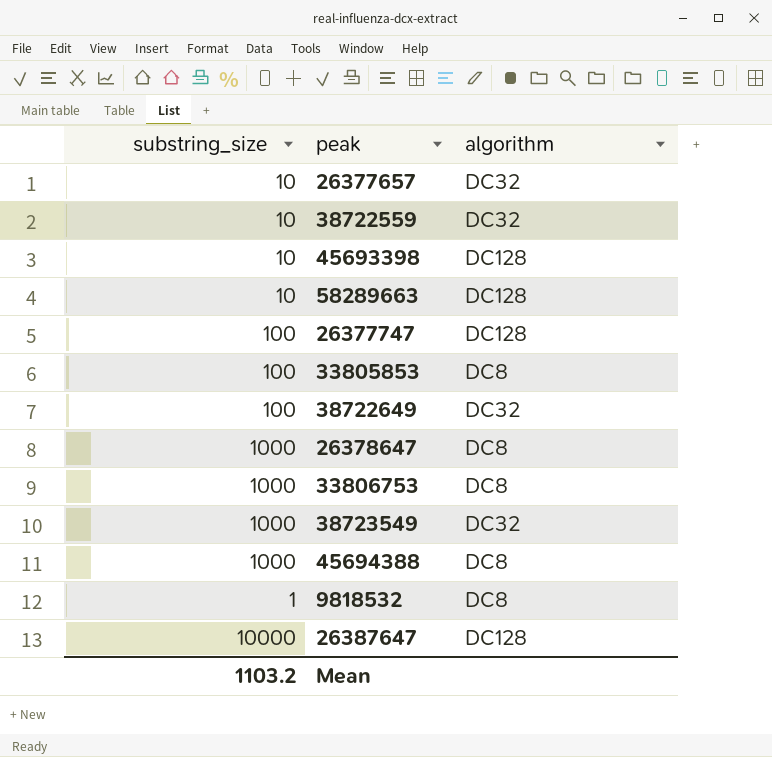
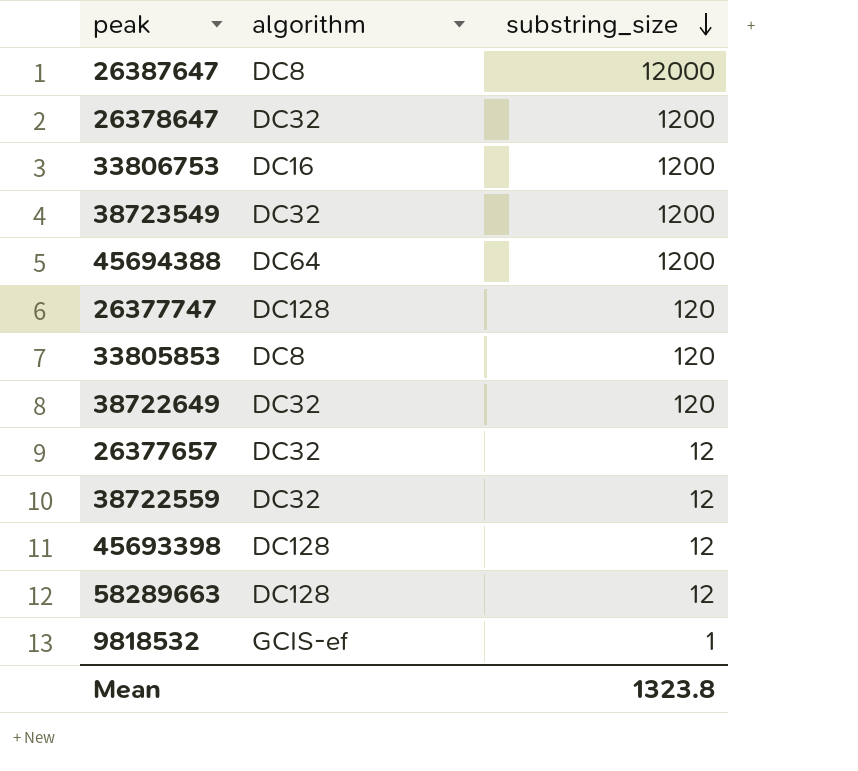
row order: none -> substring_size descending
column substring_size | position: 1 -> 3
26387647 | algorithm: DC128 -> DC8
26387647 | substring_size: 10000 -> 12000
26378647 | algorithm: DC8 -> DC32
26378647 | substring_size: 1000 -> 1200
33806753 | algorithm: DC8 -> DC16
33806753 | substring_size: 1000 -> 1200
38723549 | substring_size: 1000 -> 1200
45694388 | algorithm: DC8 -> DC64
45694388 | substring_size: 1000 -> 1200
26377747 | substring_size: 100 -> 120
33805853 | substring_size: 100 -> 120
38722649 | substring_size: 100 -> 120
26377657 | substring_size: 10 -> 12
38722559 | substring_size: 10 -> 12
45693398 | substring_size: 10 -> 12
58289663 | substring_size: 10 -> 12
9818532 | algorithm: DC8 -> GCIS-ef
Mean | substring_size: 1103.2 -> 1323.8

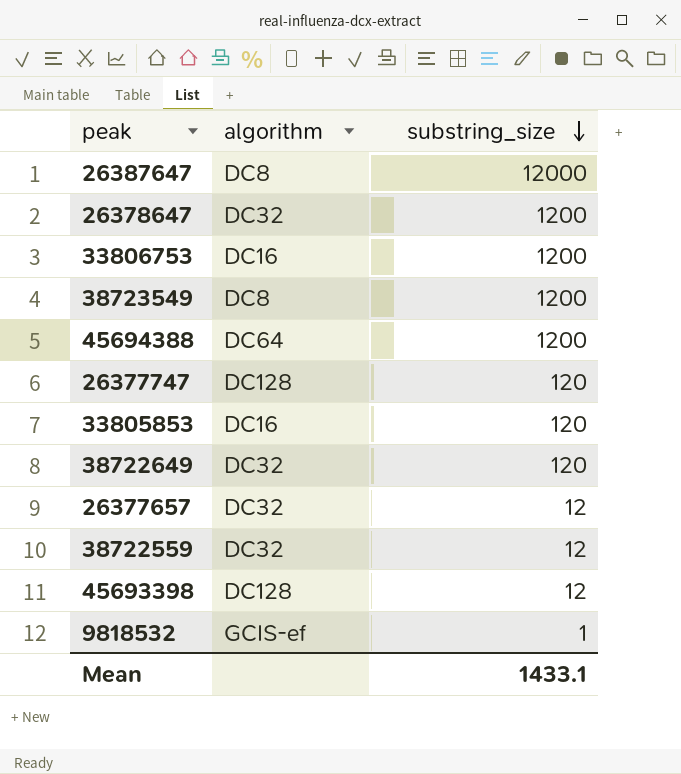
row 58289663: DC128 | 12 -> none
38723549 | algorithm: DC32 -> DC8
33805853 | algorithm: DC8 -> DC16
Mean | substring_size: 1323.8 -> 1433.1

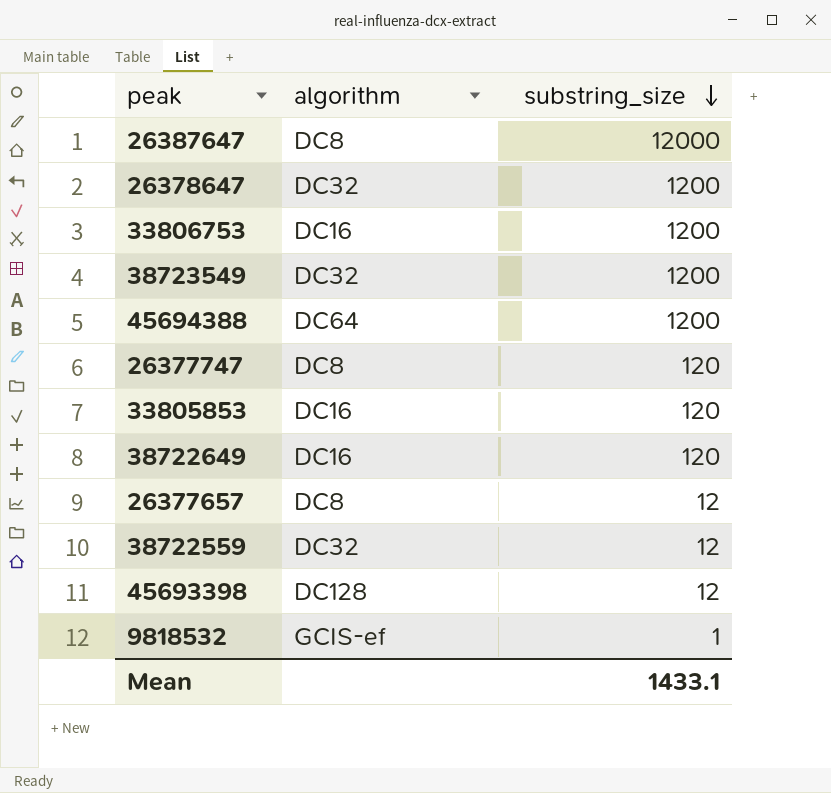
38723549 | algorithm: DC8 -> DC32
26377747 | algorithm: DC128 -> DC8
38722649 | algorithm: DC32 -> DC16
26377657 | algorithm: DC32 -> DC8

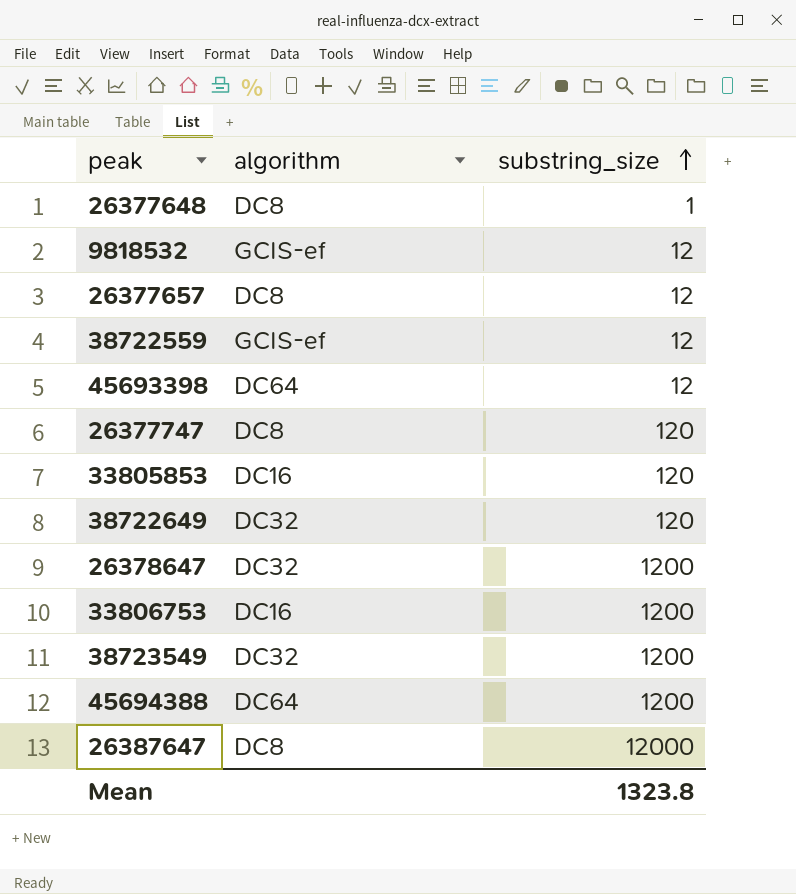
row order: substring_size descending -> substring_size ascending
row 26377648: none -> DC8 | 1
9818532 | substring_size: 1 -> 12
38722559 | algorithm: DC32 -> GCIS-ef
45693398 | algorithm: DC128 -> DC64
38722649 | algorithm: DC16 -> DC32
Mean | substring_size: 1433.1 -> 1323.8

